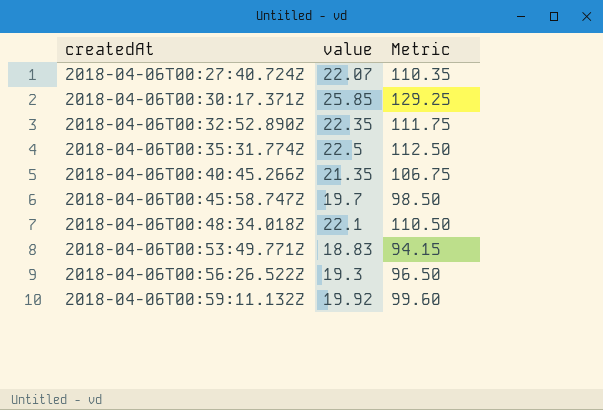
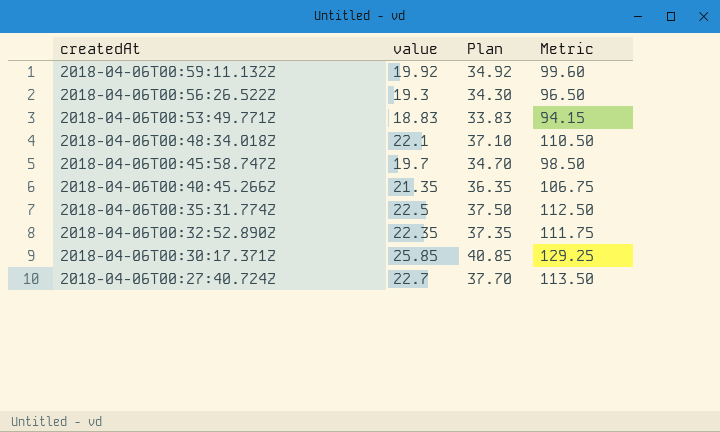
row order: createdAt ascending -> createdAt descending
column Plan | formula: none -> [value] + 15
2018-04-06T00:27:40.724Z | value: 22.07 -> 22.7
2018-04-06T00:27:40.724Z | Metric: 110.35 -> 113.50

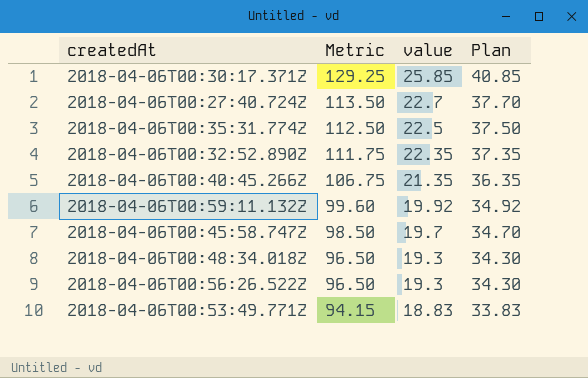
row order: createdAt descending -> Metric descending
column Metric | position: 4 -> 2
2018-04-06T00:48:34.018Z | Metric: 110.50 -> 96.50
2018-04-06T00:48:34.018Z | value: 22.1 -> 19.3
2018-04-06T00:48:34.018Z | Plan: 37.10 -> 34.30

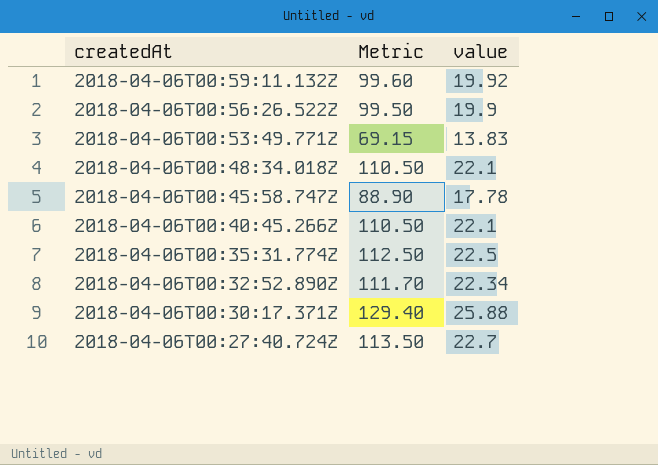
row order: Metric descending -> createdAt descending
column Plan | formula: [value] + 15 -> none
2018-04-06T00:56:26.522Z | Metric: 96.50 -> 99.50
2018-04-06T00:56:26.522Z | value: 19.3 -> 19.9
2018-04-06T00:53:49.771Z | Metric: 94.15 -> 69.15
2018-04-06T00:53:49.771Z | value: 18.83 -> 13.83
2018-04-06T00:48:34.018Z | Metric: 96.50 -> 110.50
2018-04-06T00:48:34.018Z | value: 19.3 -> 22.1
2018-04-06T00:45:58.747Z | Metric: 98.50 -> 88.90
2018-04-06T00:45:58.747Z | value: 19.7 -> 17.78
2018-04-06T00:40:45.266Z | Metric: 106.75 -> 110.50
2018-04-06T00:40:45.266Z | value: 21.35 -> 22.1
2018-04-06T00:32:52.890Z | Metric: 111.75 -> 111.70
2018-04-06T00:32:52.890Z | value: 22.35 -> 22.34
2018-04-06T00:30:17.371Z | Metric: 129.25 -> 129.40
2018-04-06T00:30:17.371Z | value: 25.85 -> 25.88

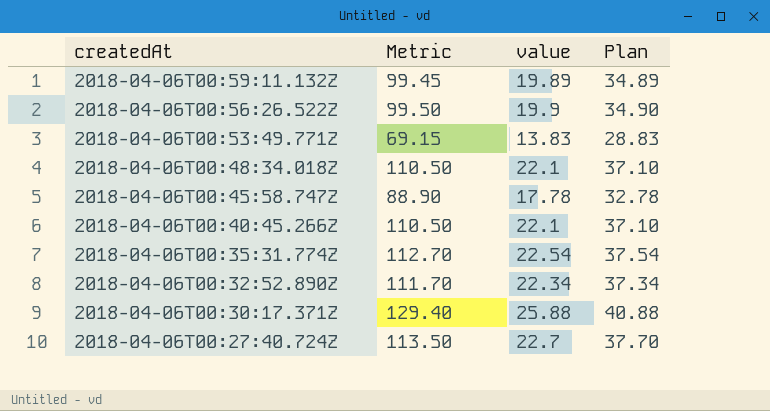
column Plan | formula: none -> [value] + 15
2018-04-06T00:59:11.132Z | Metric: 99.60 -> 99.45
2018-04-06T00:59:11.132Z | value: 19.92 -> 19.89
2018-04-06T00:35:31.774Z | Metric: 112.50 -> 112.70
2018-04-06T00:35:31.774Z | value: 22.5 -> 22.54

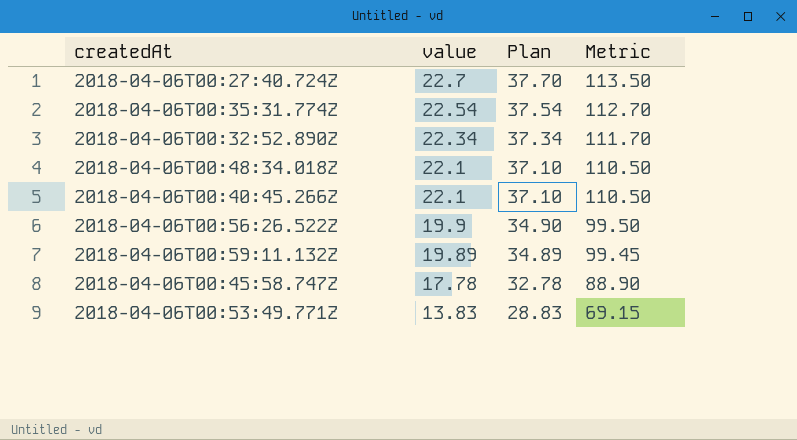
row order: createdAt descending -> value descending
column Metric | position: 2 -> 4
row 2018-04-06T00:30:17.371Z: 129.40 | 25.88 | 40.88 -> none

